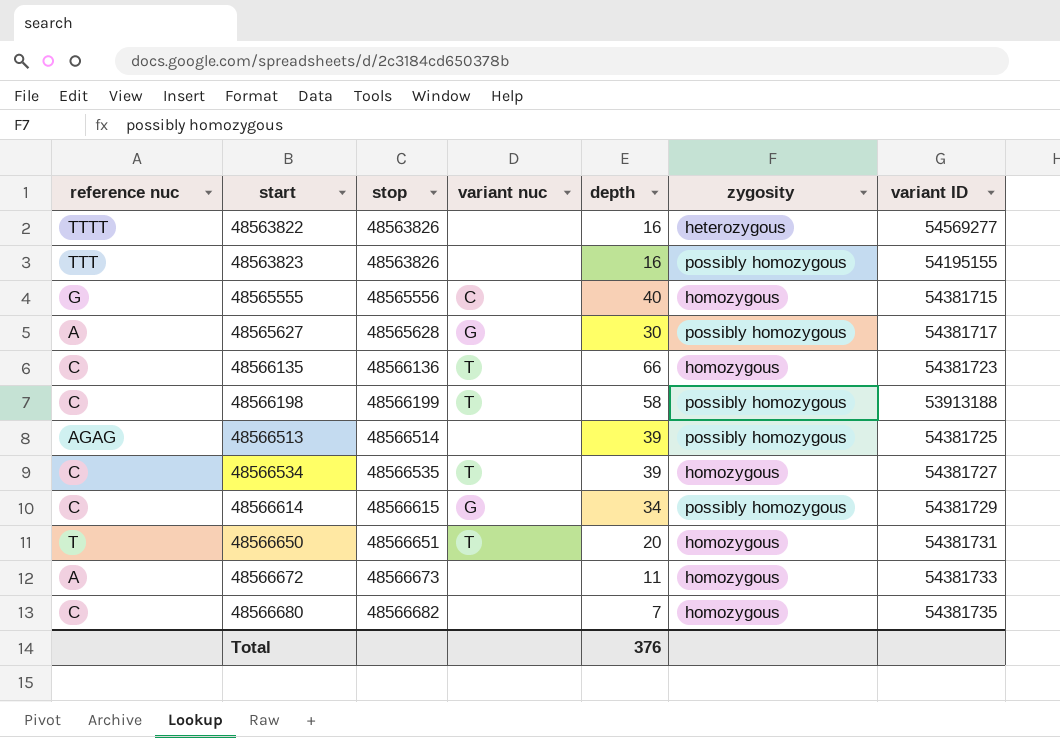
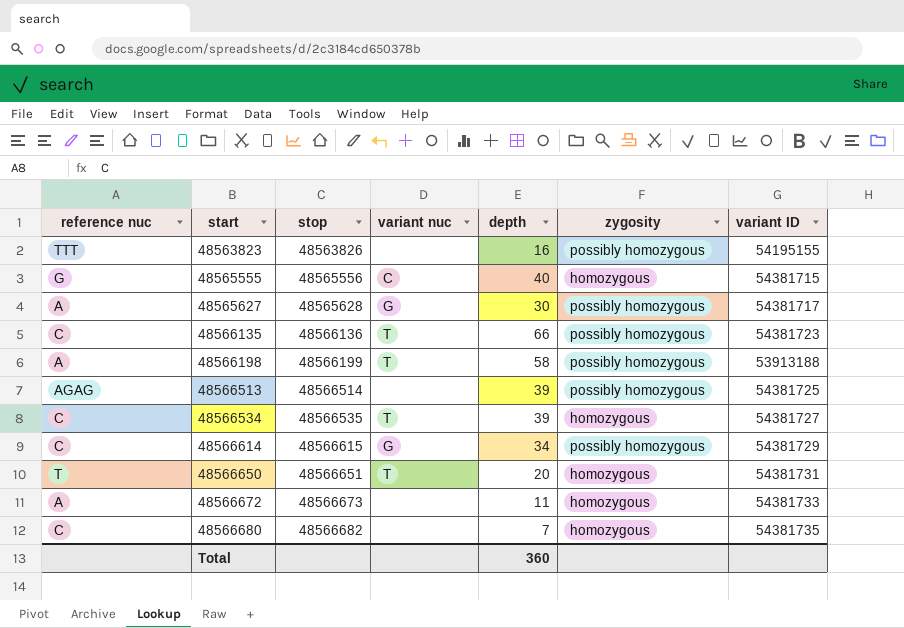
row 48563822: TTTT | 48563826 | none | 16 | heterozygous | 54569277 -> none
48566135 | zygosity: homozygous -> possibly homozygous
48566198 | reference nuc: C -> A
Total | depth: 376 -> 360

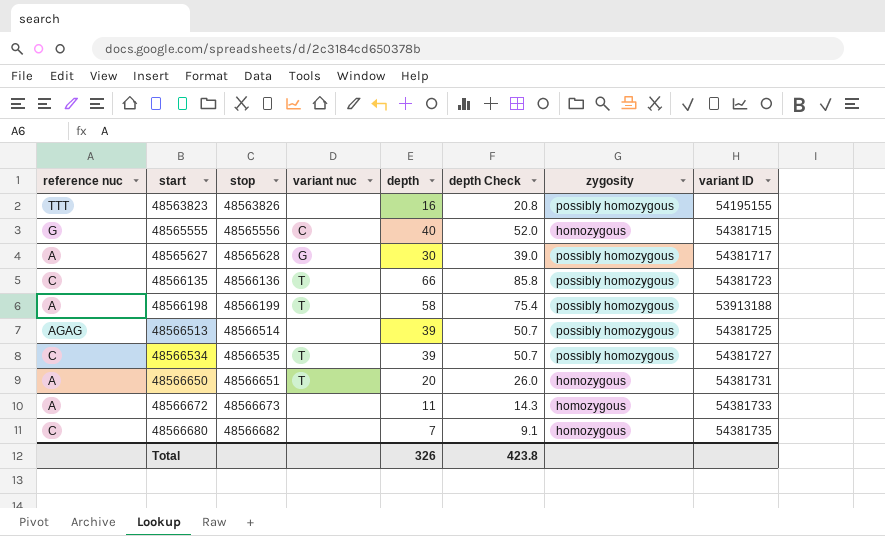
column depth Check | formula: none -> [depth] * 1.3
row 48566614: C | 48566615 | G | 34 | possibly homozygous | 54381729 -> none
48566534 | zygosity: homozygous -> possibly homozygous
48566650 | reference nuc: T -> A
Total | depth: 360 -> 326

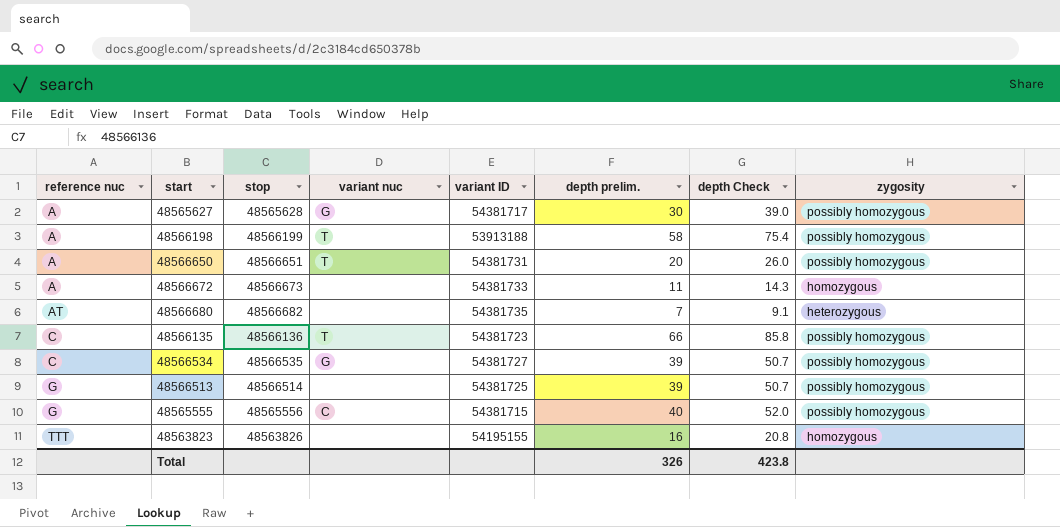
row order: start ascending -> reference nuc ascending
column variant ID | position: 8 -> 5
column name: depth -> depth prelim.
48566650 | zygosity: homozygous -> possibly homozygous
48566680 | reference nuc: C -> AT
48566680 | zygosity: homozygous -> heterozygous
48566534 | variant nuc: T -> G
48566513 | reference nuc: AGAG -> G
48565555 | zygosity: homozygous -> possibly homozygous
48563823 | zygosity: possibly homozygous -> homozygous

